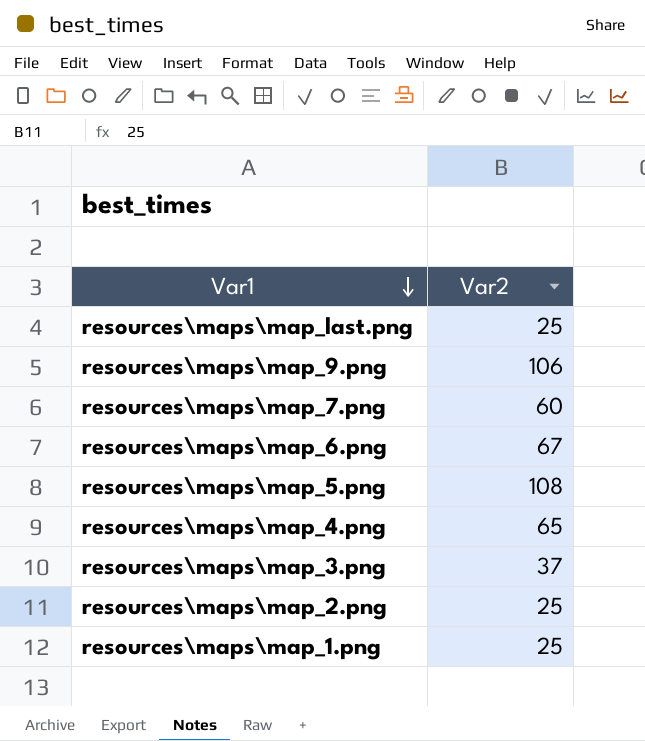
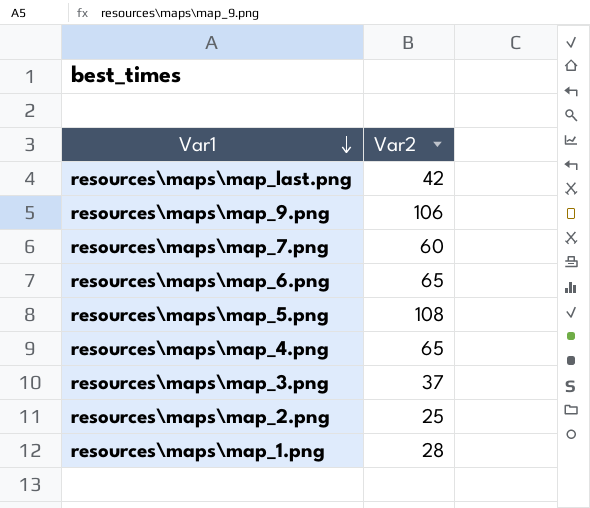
resources\maps\map_last.png | Var2: 25 -> 42
resources\maps\map_6.png | Var2: 67 -> 65
resources\maps\map_1.png | Var2: 25 -> 28

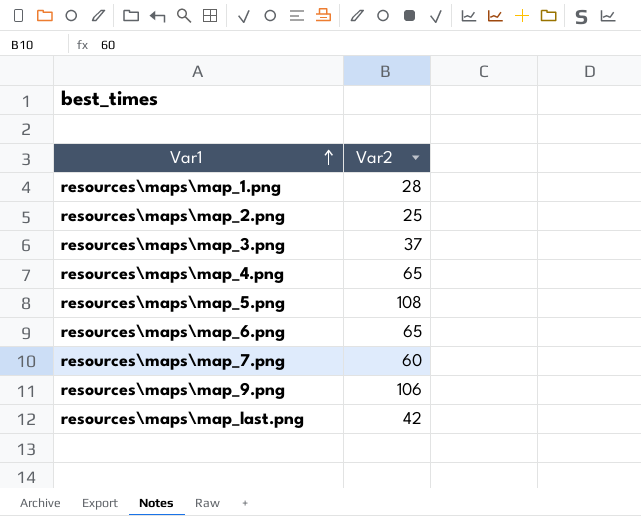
row order: Var1 descending -> Var1 ascending

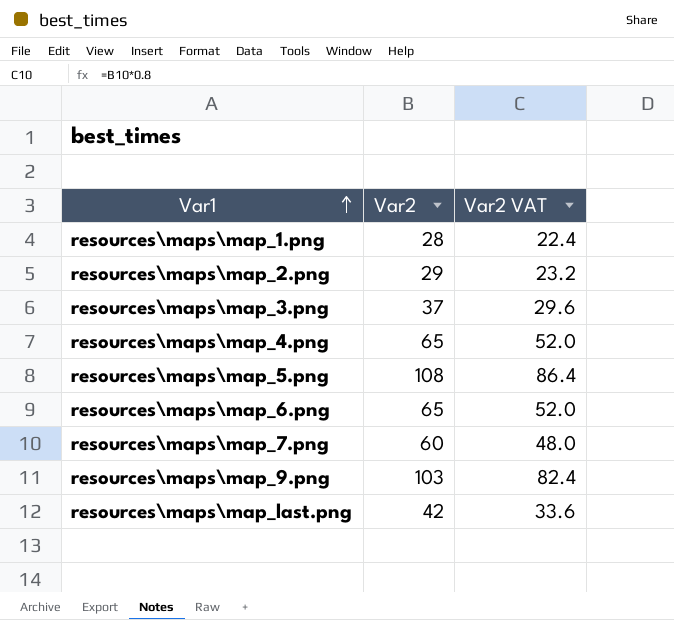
column Var2 VAT | formula: none -> [Var2] * 0.8
resources\maps\map_2.png | Var2: 25 -> 29
resources\maps\map_9.png | Var2: 106 -> 103

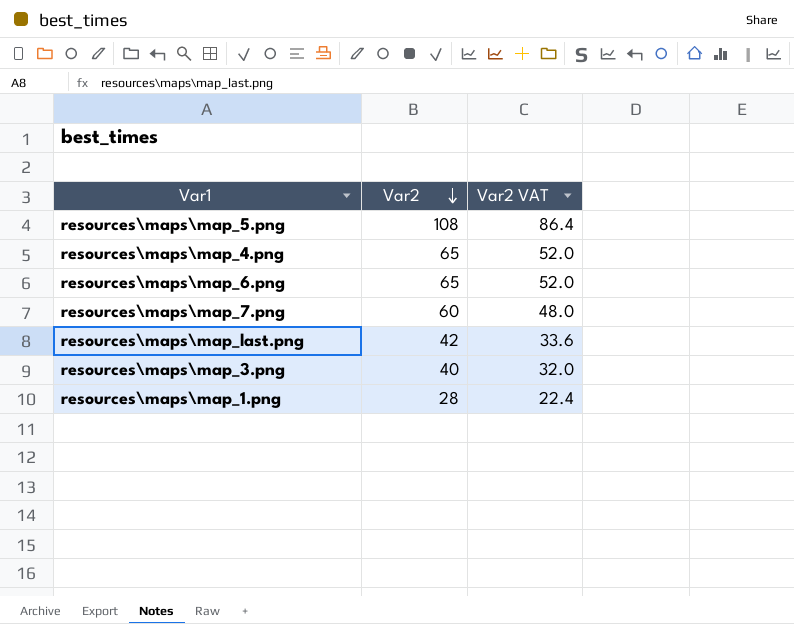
row order: Var1 ascending -> Var2 descending
row resources\maps\map_2.png: 29 | 23.2 -> none
row resources\maps\map_9.png: 103 | 82.4 -> none
resources\maps\map_3.png | Var2: 37 -> 40
resources\maps\map_3.png | Var2 VAT: 29.6 -> 32.0

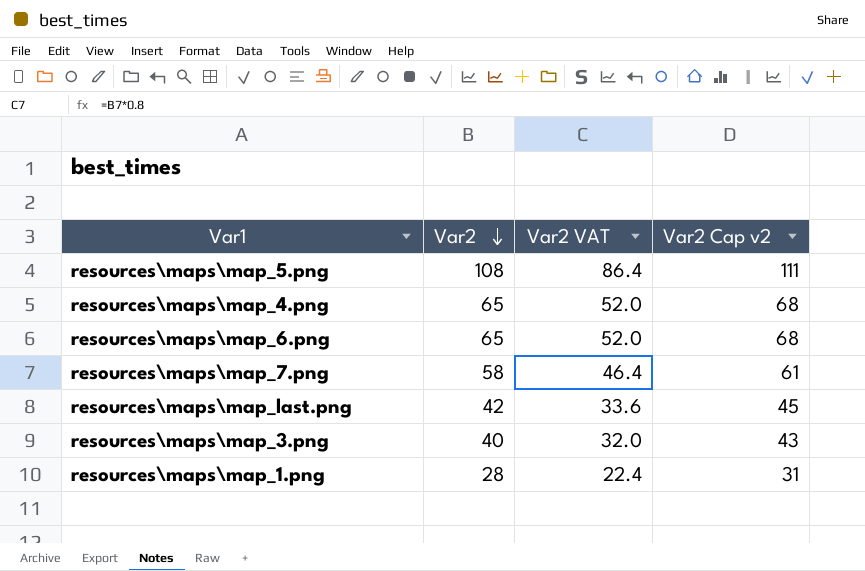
column Var2 Cap v2 | formula: none -> [Var2] + 3
resources\maps\map_7.png | Var2: 60 -> 58
resources\maps\map_7.png | Var2 VAT: 48.0 -> 46.4

